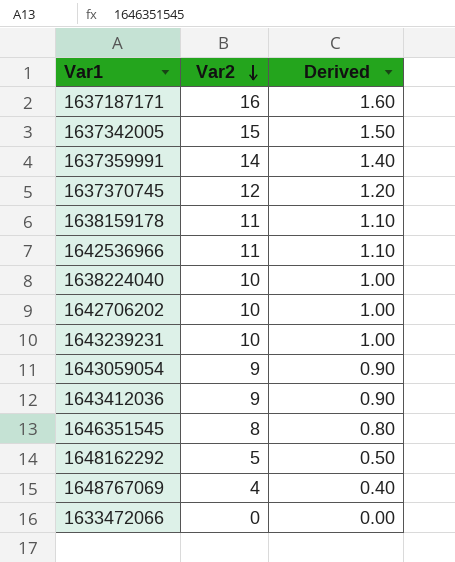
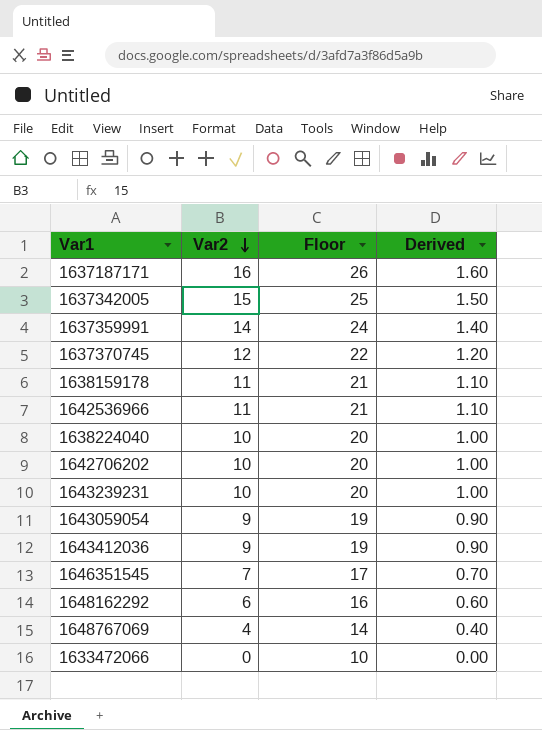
column Floor | formula: none -> [Var2] + 10
1646351545 | Var2: 8 -> 7
1646351545 | Derived: 0.80 -> 0.70
1648162292 | Var2: 5 -> 6
1648162292 | Derived: 0.50 -> 0.60

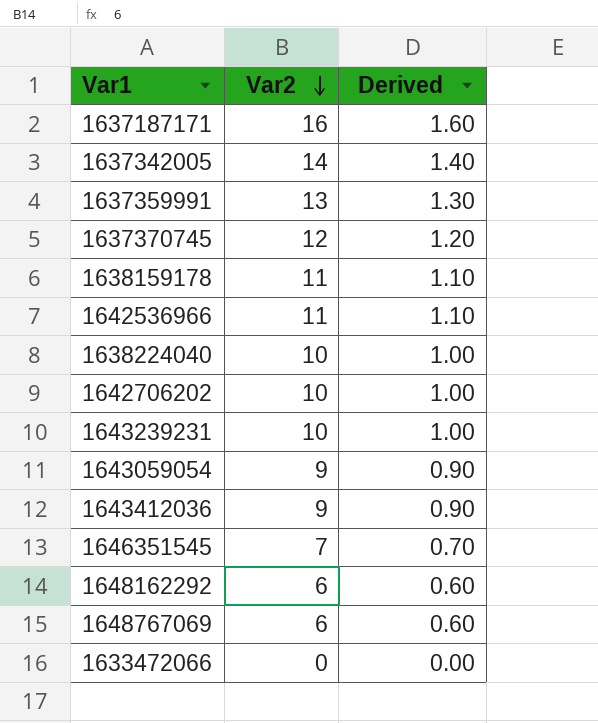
column Floor | formula: [Var2] + 10 -> none
1637342005 | Var2: 15 -> 14
1637342005 | Derived: 1.50 -> 1.40
1637359991 | Var2: 14 -> 13
1637359991 | Derived: 1.40 -> 1.30
1648767069 | Var2: 4 -> 6
1648767069 | Derived: 0.40 -> 0.60

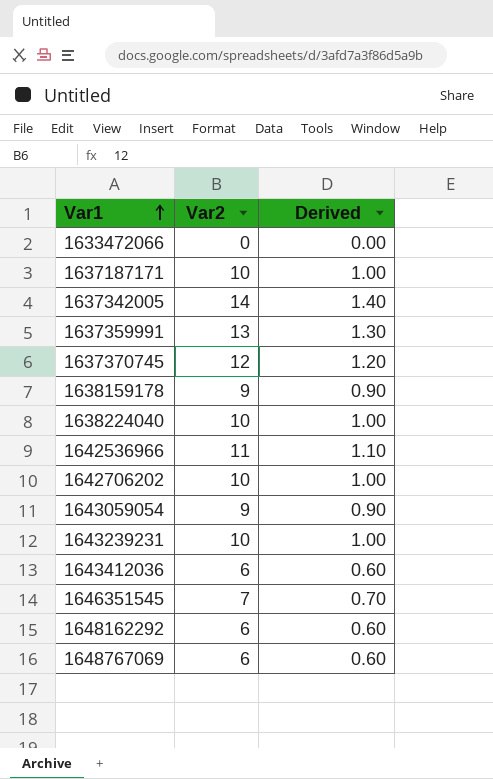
row order: Var2 descending -> Var1 ascending
1637187171 | Var2: 16 -> 10
1637187171 | Derived: 1.60 -> 1.00
1638159178 | Var2: 11 -> 9
1638159178 | Derived: 1.10 -> 0.90
1643412036 | Var2: 9 -> 6
1643412036 | Derived: 0.90 -> 0.60

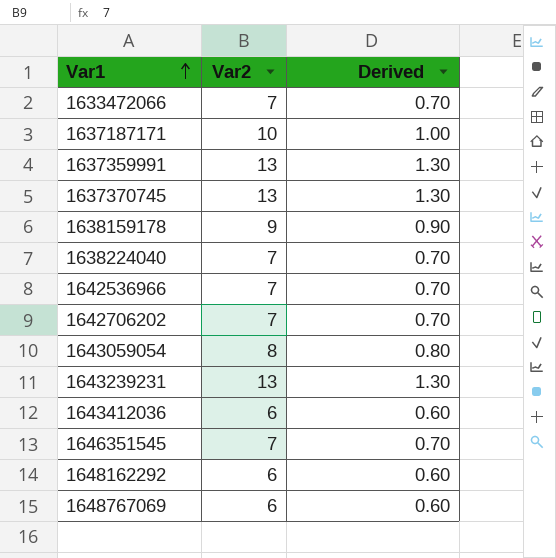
row 1637342005: 14 | 1.40 -> none
1633472066 | Var2: 0 -> 7
1633472066 | Derived: 0.00 -> 0.70
1637370745 | Var2: 12 -> 13
1637370745 | Derived: 1.20 -> 1.30
1638224040 | Var2: 10 -> 7
1638224040 | Derived: 1.00 -> 0.70
1642536966 | Var2: 11 -> 7
1642536966 | Derived: 1.10 -> 0.70
1642706202 | Var2: 10 -> 7
1642706202 | Derived: 1.00 -> 0.70
1643059054 | Var2: 9 -> 8
1643059054 | Derived: 0.90 -> 0.80
1643239231 | Var2: 10 -> 13
1643239231 | Derived: 1.00 -> 1.30

